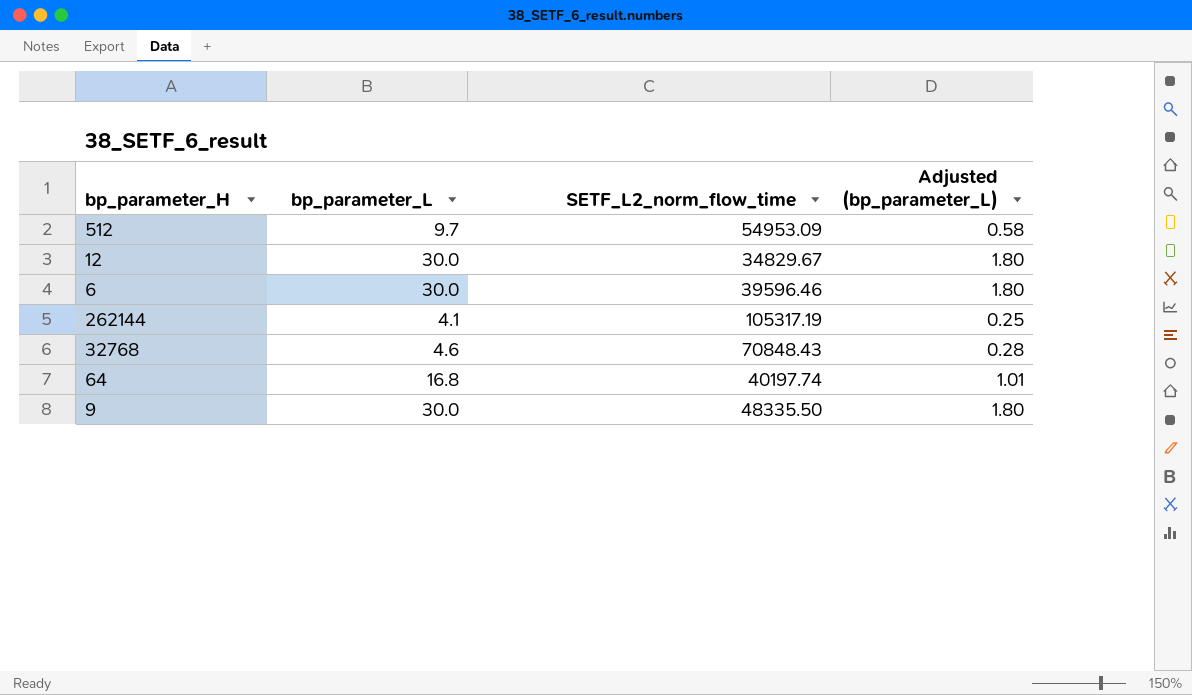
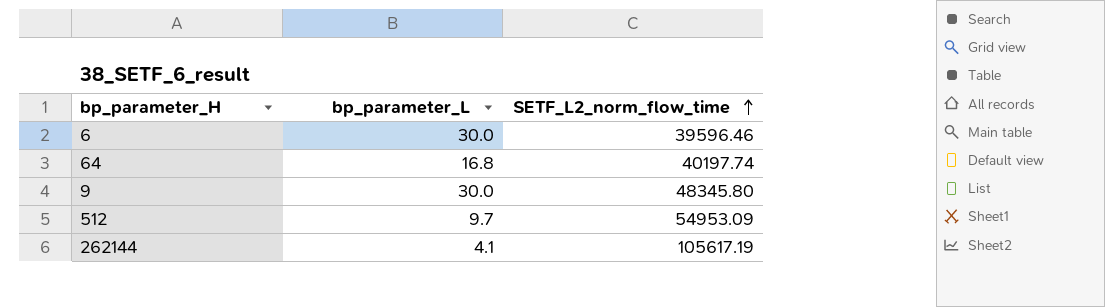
row order: none -> SETF_L2_norm_flow_time ascending
column Adjusted (bp_parameter_L) | formula: [bp_parameter_L] * 0.06 -> none
row 12: 30.0 | 34829.67 | 1.80 -> none
row 32768: 4.6 | 70848.43 | 0.28 -> none
9 | SETF_L2_norm_flow_time: 48335.50 -> 48345.80
262144 | SETF_L2_norm_flow_time: 105317.19 -> 105617.19

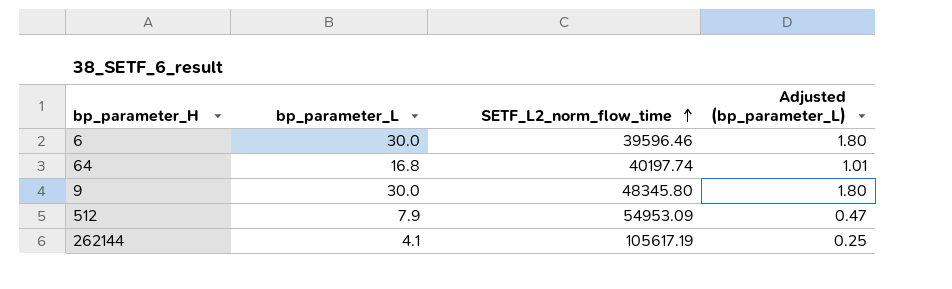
column Adjusted (bp_parameter_L) | formula: none -> [bp_parameter_L] * 0.06
512 | bp_parameter_L: 9.7 -> 7.9

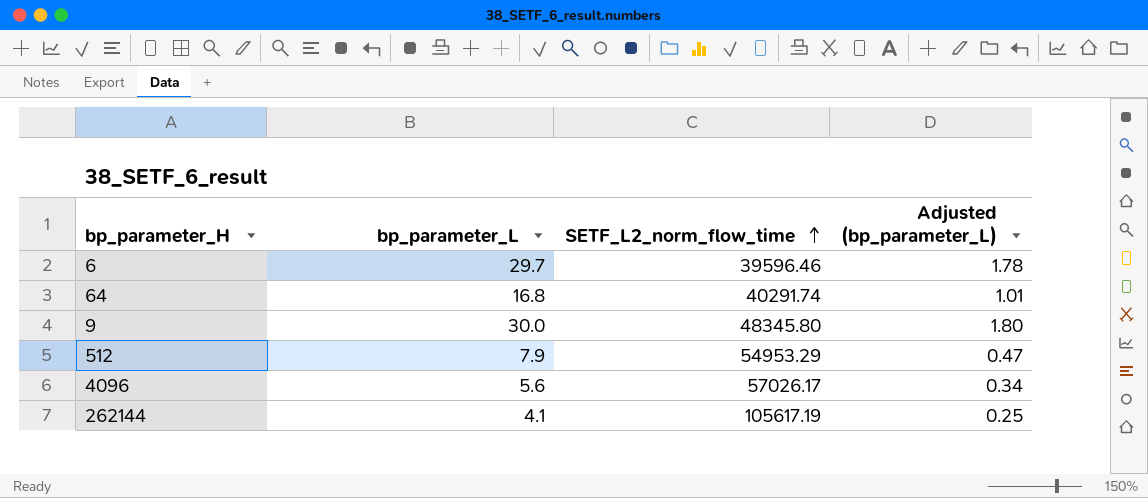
6 | bp_parameter_L: 30.0 -> 29.7
6 | Adjusted (bp_parameter_L): 1.80 -> 1.78
64 | SETF_L2_norm_flow_time: 40197.74 -> 40291.74
512 | SETF_L2_norm_flow_time: 54953.09 -> 54953.29
row 4096: none -> 5.6 | 57026.17 | 0.34

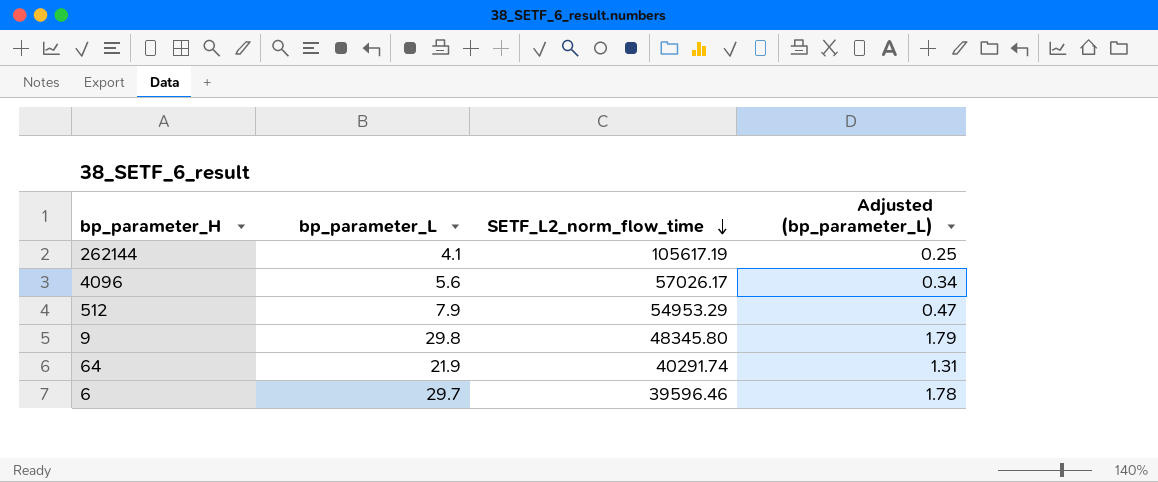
row order: SETF_L2_norm_flow_time ascending -> SETF_L2_norm_flow_time descending
9 | bp_parameter_L: 30.0 -> 29.8
9 | Adjusted (bp_parameter_L): 1.80 -> 1.79
64 | bp_parameter_L: 16.8 -> 21.9
64 | Adjusted (bp_parameter_L): 1.01 -> 1.31

